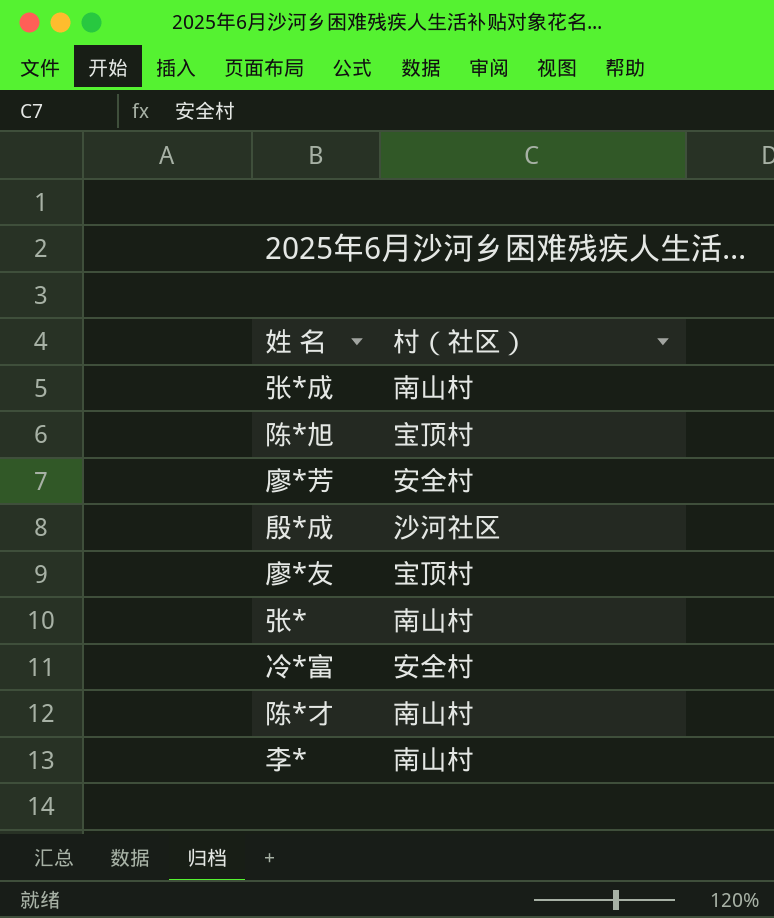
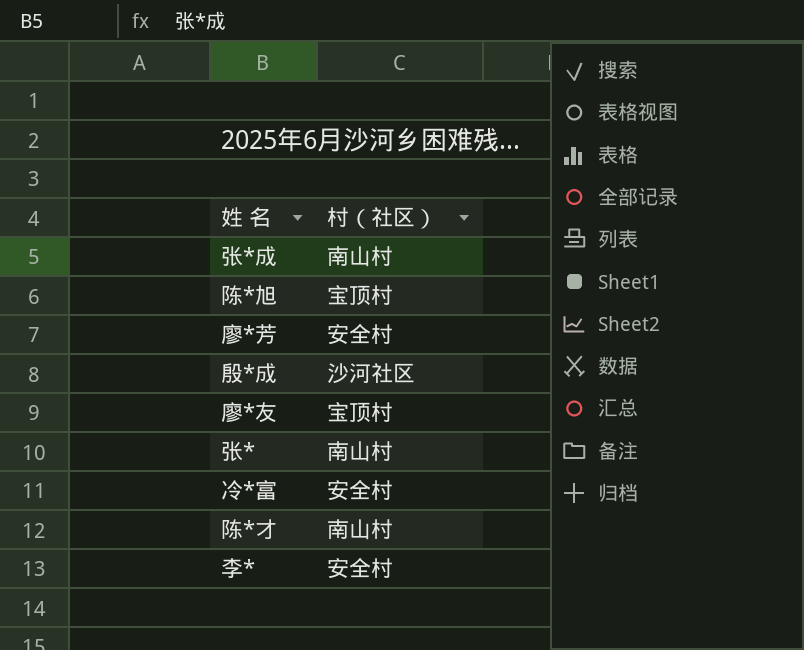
李* | 村（社区）: 南山村 -> 安全村

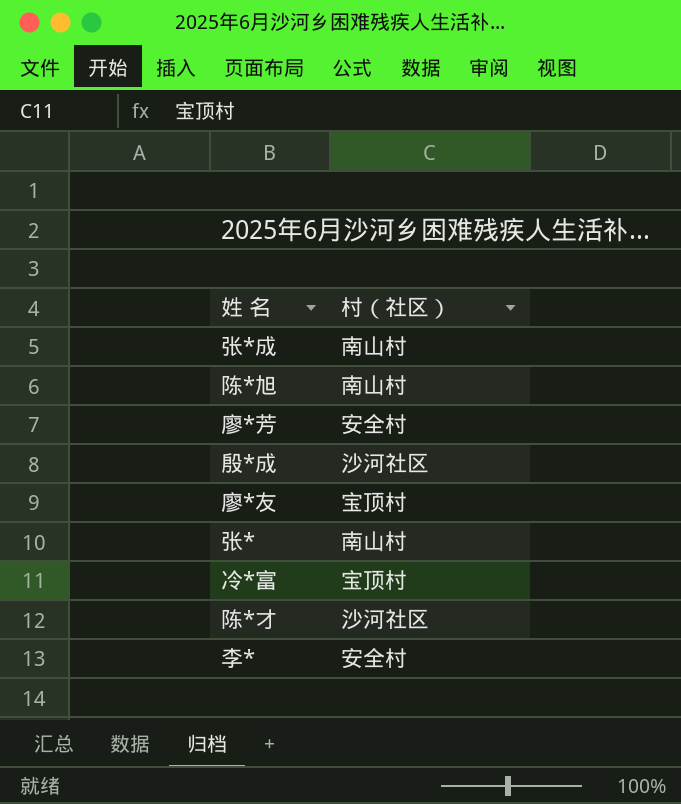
陈*旭 | 村（社区）: 宝顶村 -> 南山村
冷*富 | 村（社区）: 安全村 -> 宝顶村
陈*才 | 村（社区）: 南山村 -> 沙河社区

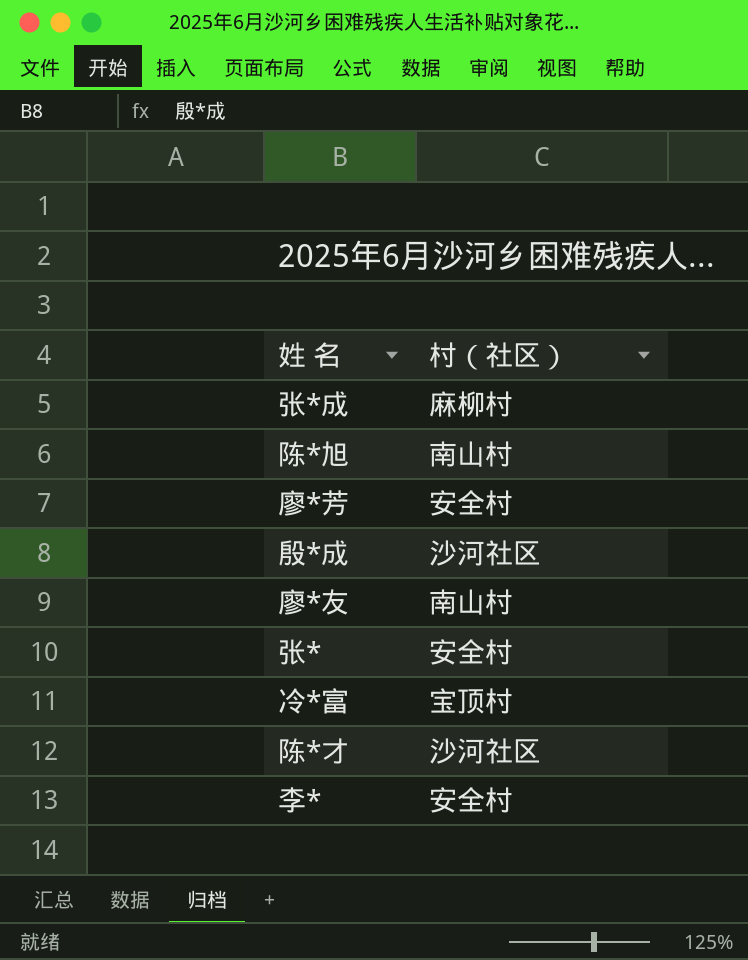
张*成 | 村（社区）: 南山村 -> 麻柳村
廖*友 | 村（社区）: 宝顶村 -> 南山村
张* | 村（社区）: 南山村 -> 安全村

